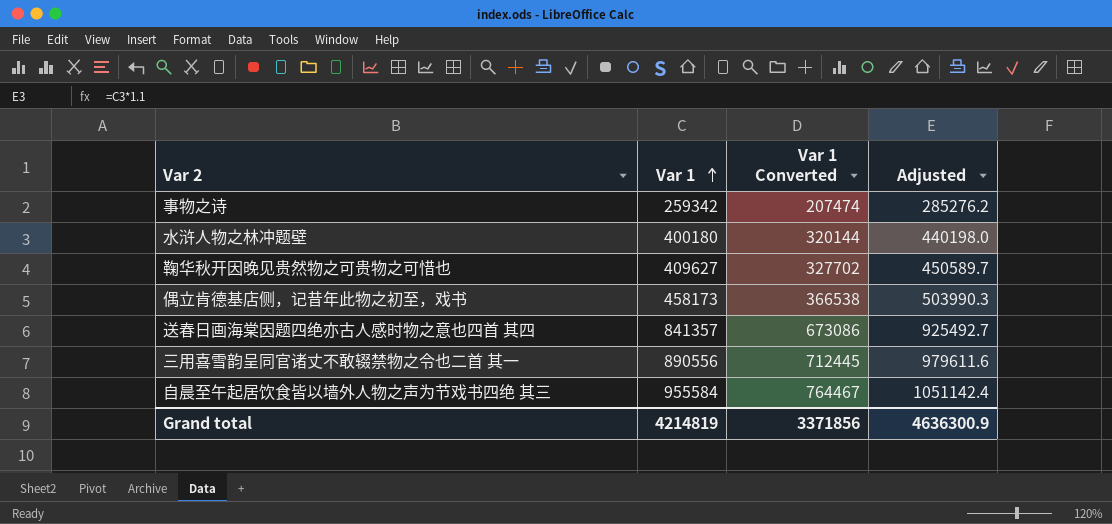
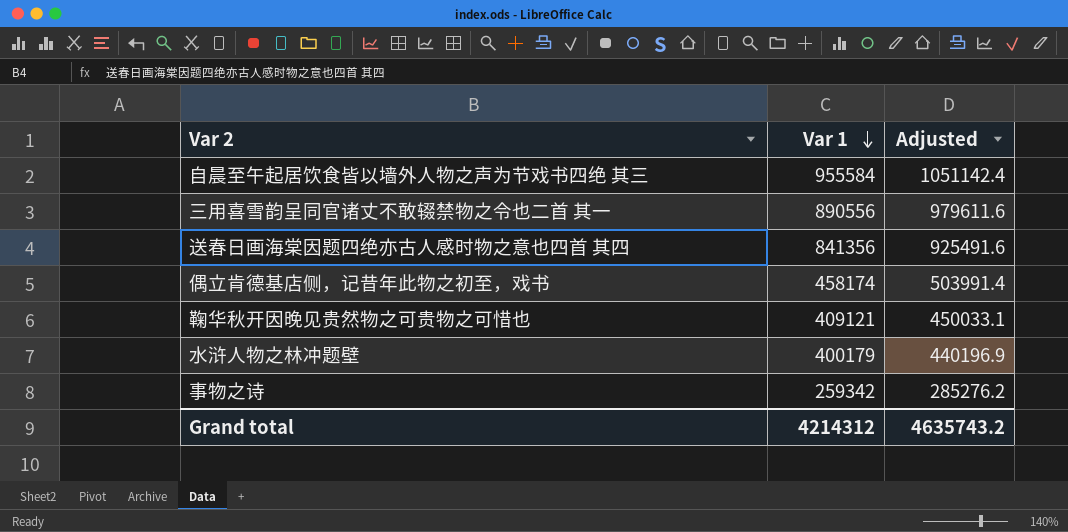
row order: Var 1 ascending -> Var 1 descending
column Var 1 Converted | formula: [Var 1] * 0.8 -> none
送春日画海棠因题四绝亦古人感时物之意也四首 其四 | Var 1: 841357 -> 841356
送春日画海棠因题四绝亦古人感时物之意也四首 其四 | Adjusted: 925492.7 -> 925491.6
偶立肯德基店侧，记昔年此物之初至，戏书 | Var 1: 458173 -> 458174
偶立肯德基店侧，记昔年此物之初至，戏书 | Adjusted: 503990.3 -> 503991.4
鞠华秋开因晚见贵然物之可贵物之可惜也 | Var 1: 409627 -> 409121
鞠华秋开因晚见贵然物之可贵物之可惜也 | Adjusted: 450589.7 -> 450033.1
水浒人物之林冲题壁 | Var 1: 400180 -> 400179
水浒人物之林冲题壁 | Adjusted: 440198.0 -> 440196.9
Grand total | Var 1: 4214819 -> 4214312
Grand total | Adjusted: 4636300.9 -> 4635743.2

